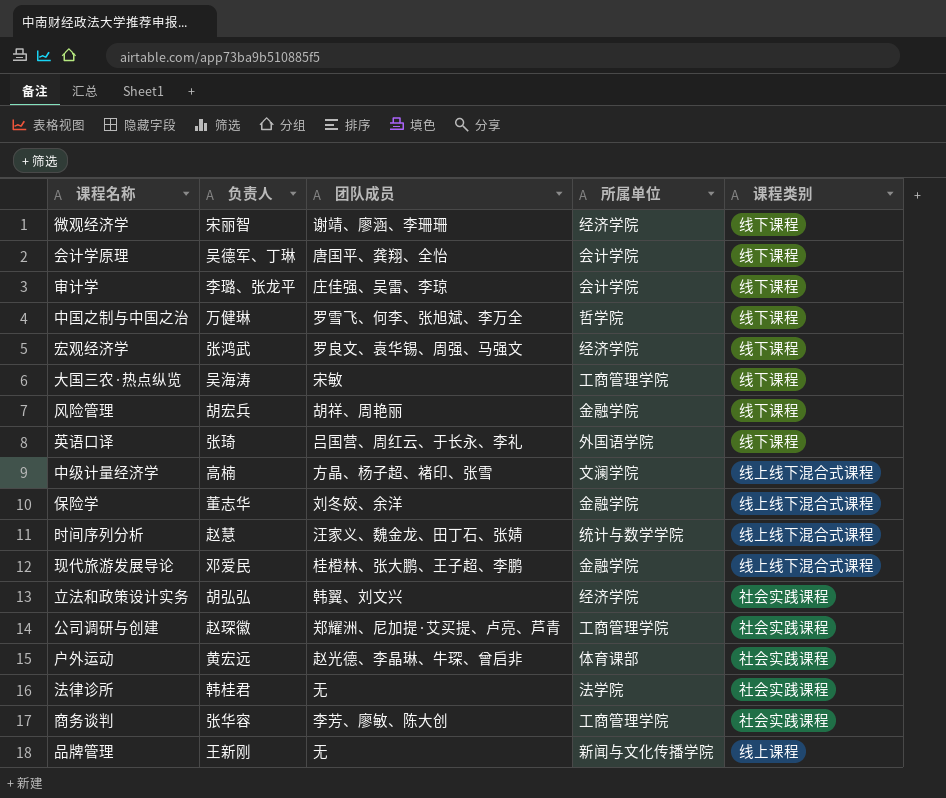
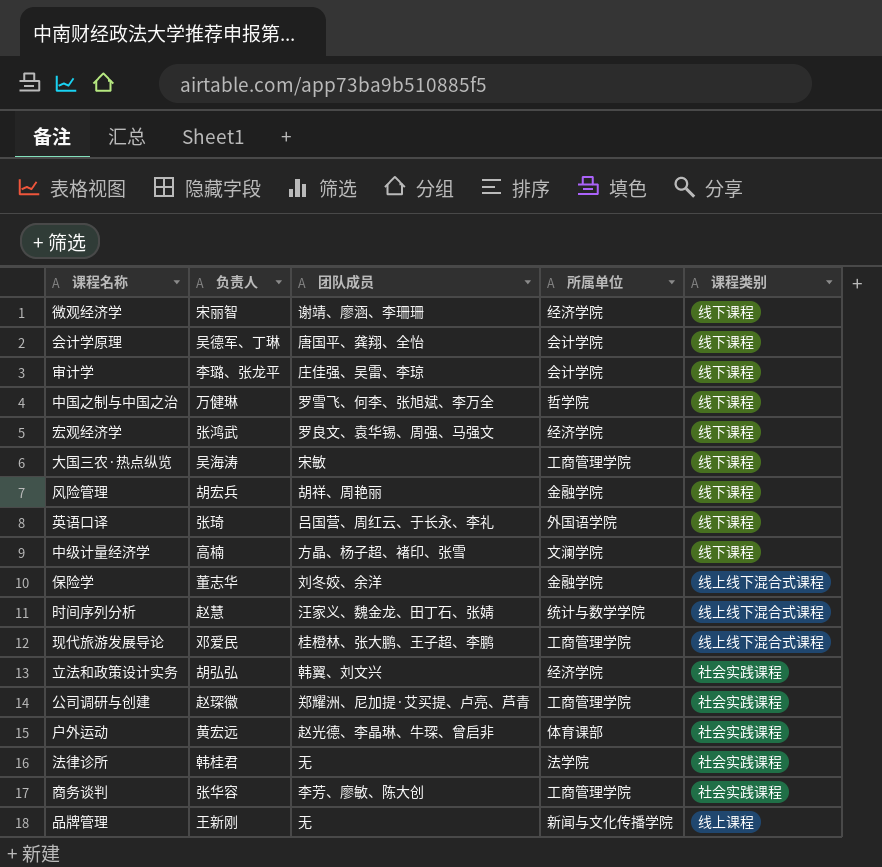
中级计量经济学 | 课程类别: 线上线下混合式课程 -> 线下课程
现代旅游发展导论 | 所属单位: 金融学院 -> 工商管理学院

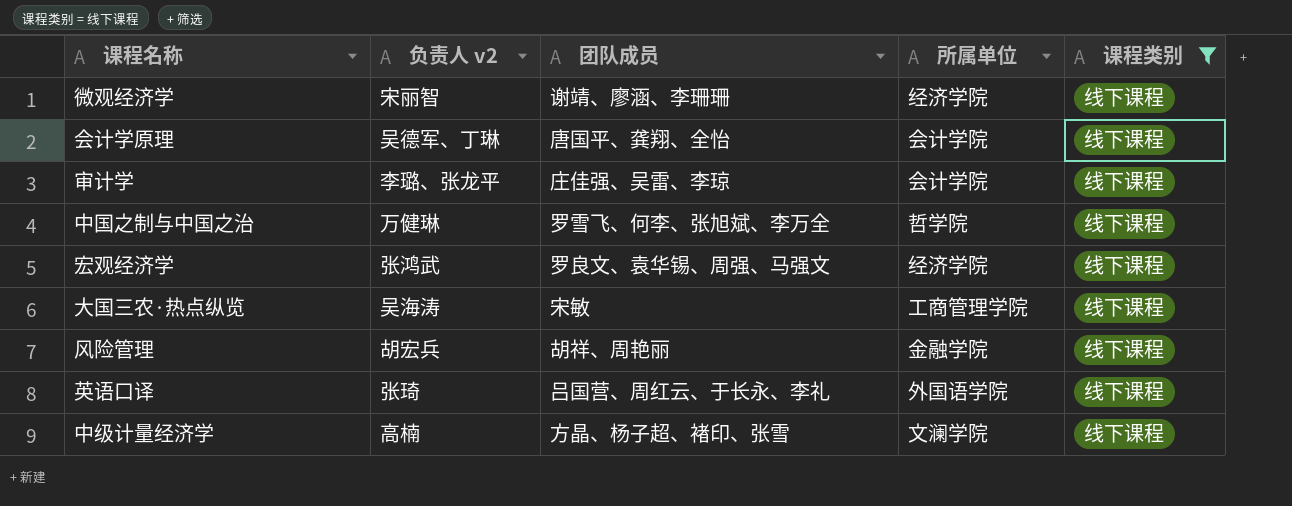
filter: none -> 课程类别 = 线下课程
column name: 负责人 -> 负责人 v2

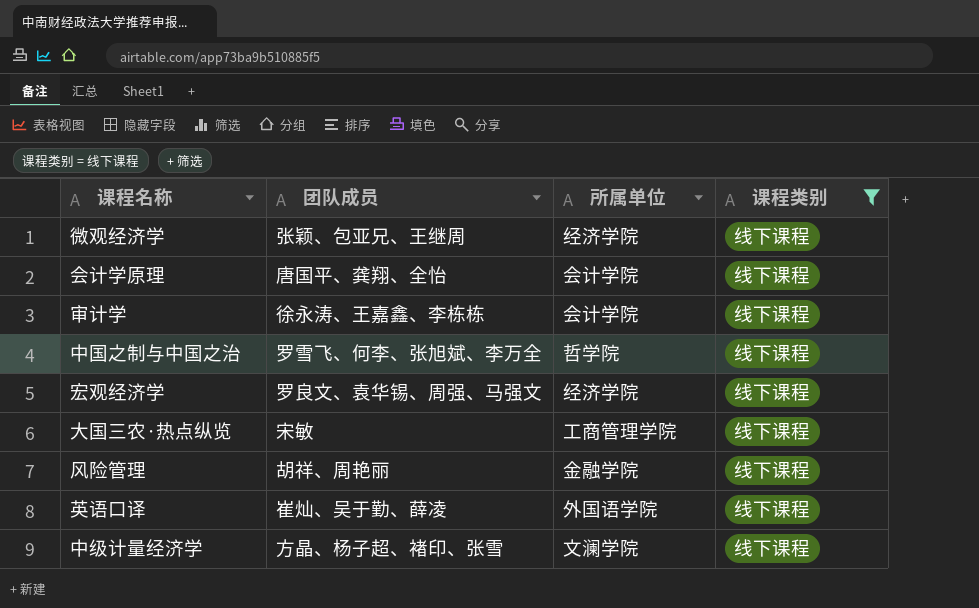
column 负责人 v2 | position: 2 -> none
微观经济学 | 团队成员: 谢靖、廖涵、李珊珊 -> 张颖、包亚兄、王继周
审计学 | 团队成员: 庄佳强、吴雷、李琼 -> 徐永涛、王嘉鑫、李栋栋
英语口译 | 团队成员: 吕国营、周红云、于长永、李礼 -> 崔灿、吴于勤、薛凌

